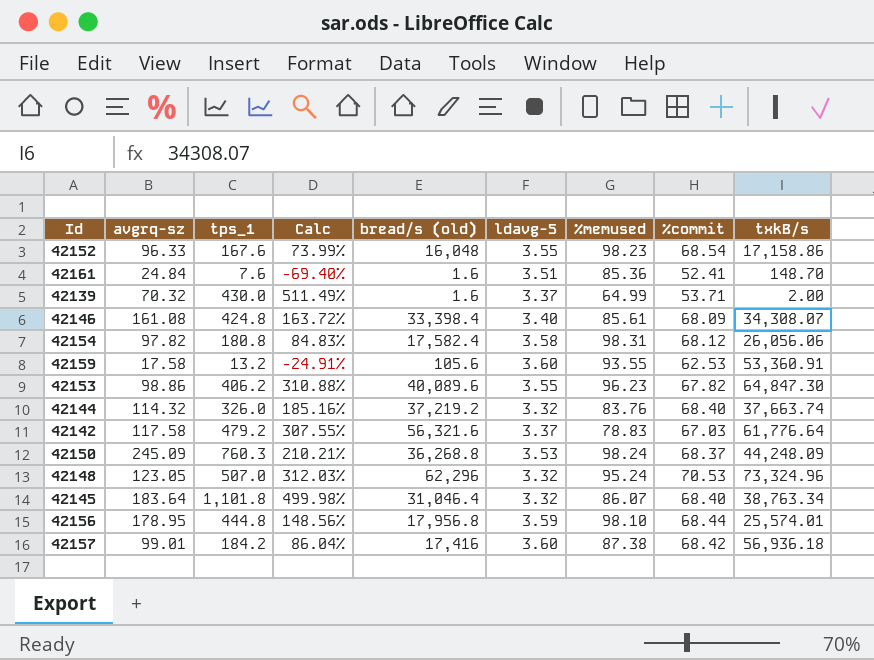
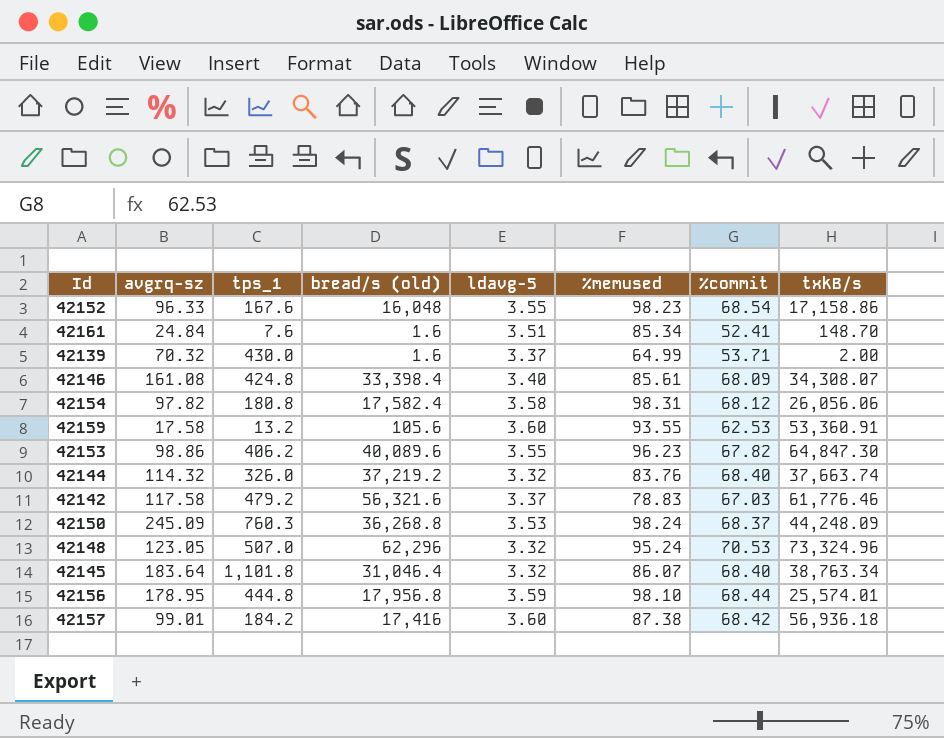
column Calc | formula: ([tps_1] - [avgrq-sz]) / [avgrq-sz] -> none
42161 | %memused: 85.36 -> 85.34
42142 | txkB/s: 61,776.64 -> 61,776.46

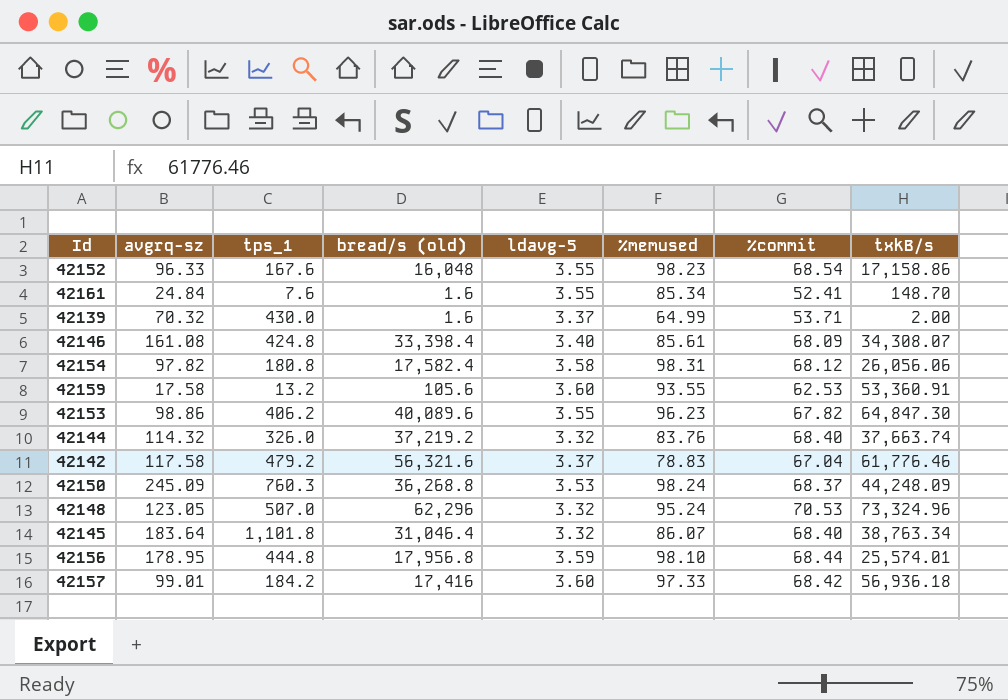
42161 | ldavg-5: 3.51 -> 3.55
42142 | %commit: 67.03 -> 67.04
42157 | %memused: 87.38 -> 97.33

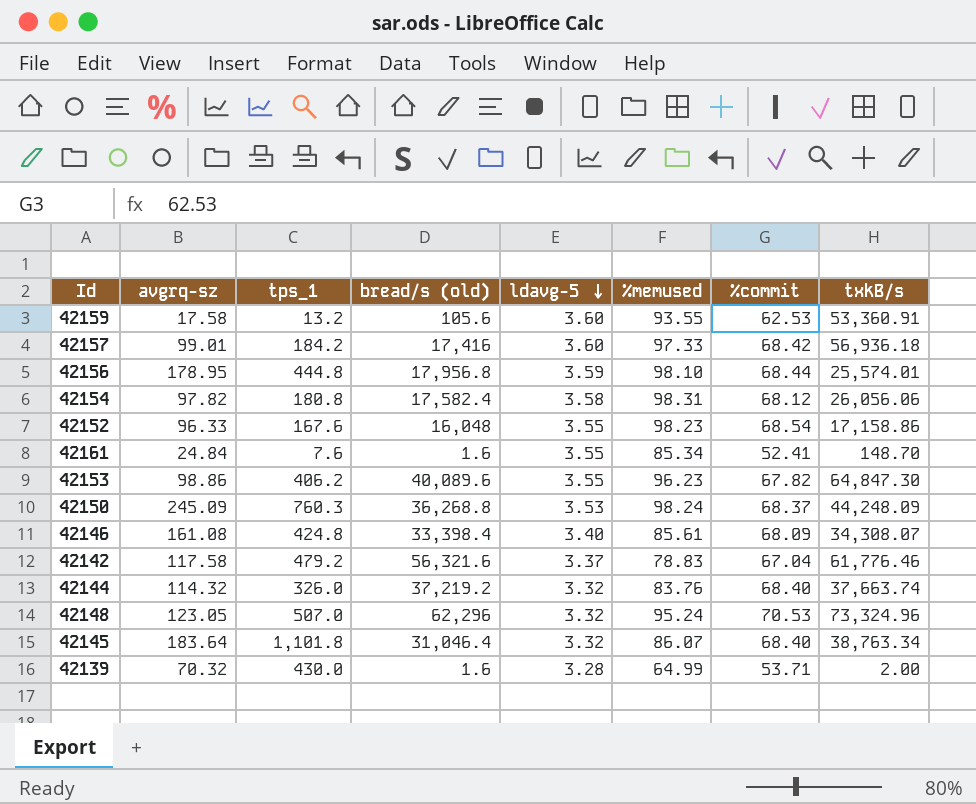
row order: none -> ldavg-5 descending
42139 | ldavg-5: 3.37 -> 3.28

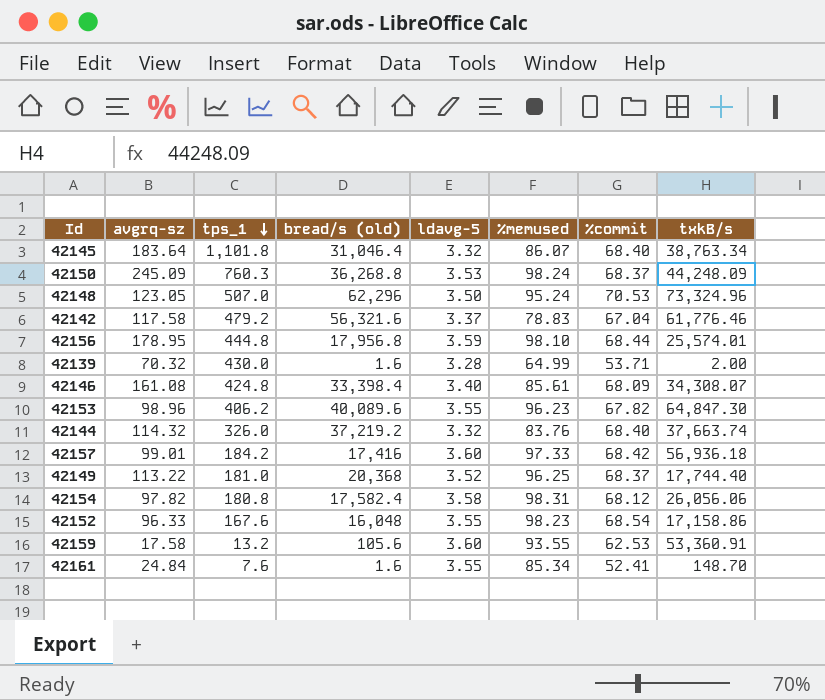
row order: ldavg-5 descending -> tps_1 descending
42148 | ldavg-5: 3.32 -> 3.50
42153 | avgrq-sz: 98.86 -> 98.96
row 42149: none -> 113.22 | 181.0 | 20,368 | 3.52 | 96.25 | 68.37 | 17,744.40

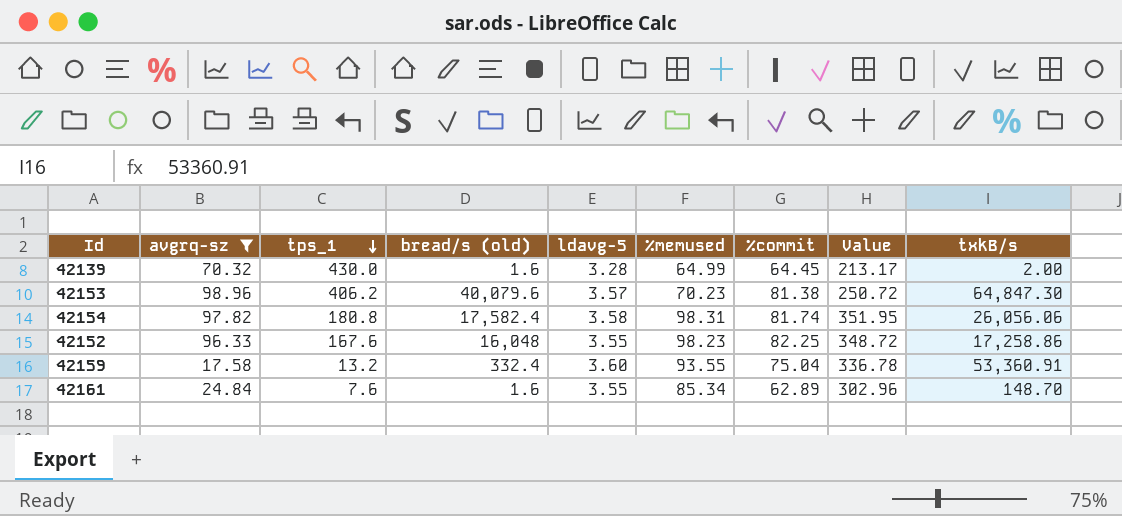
filter: none -> avgrq-sz <= 98.96
column Value | formula: none -> [ldavg-5] * [%memused]
42139 | %commit: 53.71 -> 64.45
42153 | bread/s (old): 40,089.6 -> 40,079.6
42153 | ldavg-5: 3.55 -> 3.57
42153 | %memused: 96.23 -> 70.23
42153 | %commit: 67.82 -> 81.38
42154 | %commit: 68.12 -> 81.74
42152 | %commit: 68.54 -> 82.25
42152 | txkB/s: 17,158.86 -> 17,258.86
42159 | bread/s (old): 105.6 -> 332.4
42159 | %commit: 62.53 -> 75.04
42161 | %commit: 52.41 -> 62.89

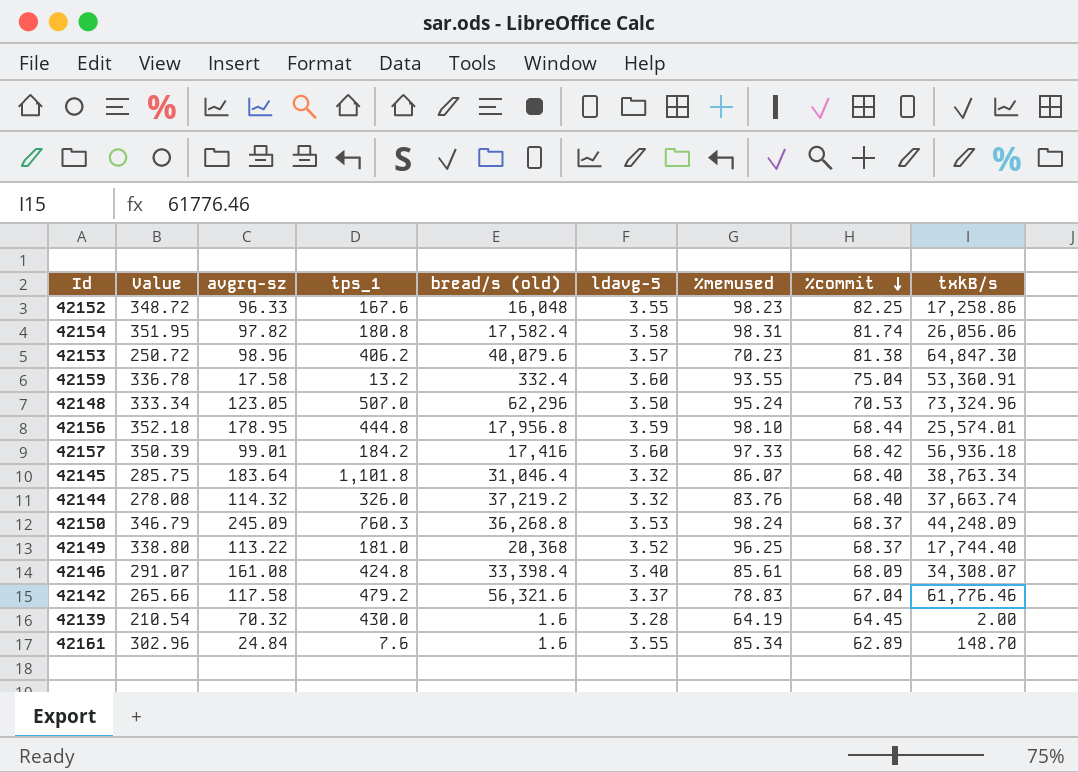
filter: avgrq-sz <= 98.96 -> none
row order: tps_1 descending -> %commit descending
column Value | position: 8 -> 2
42139 | Value: 213.17 -> 210.54
42139 | %memused: 64.99 -> 64.19

